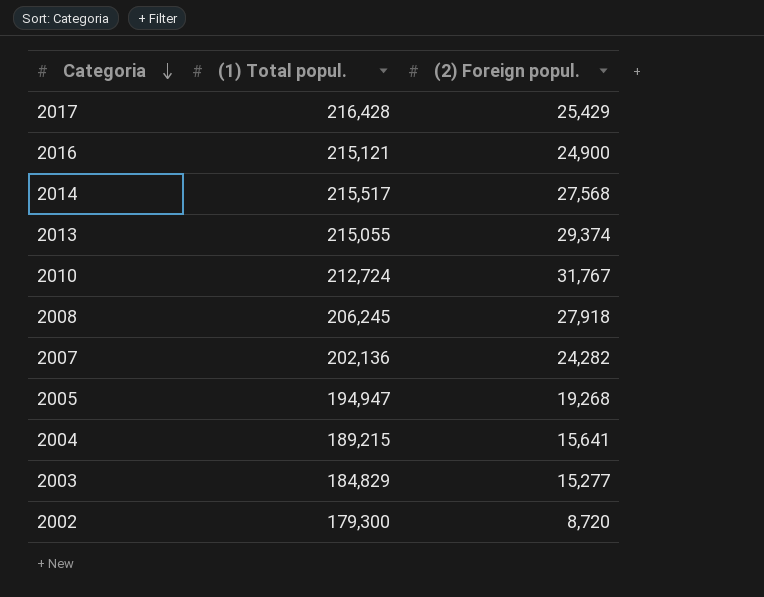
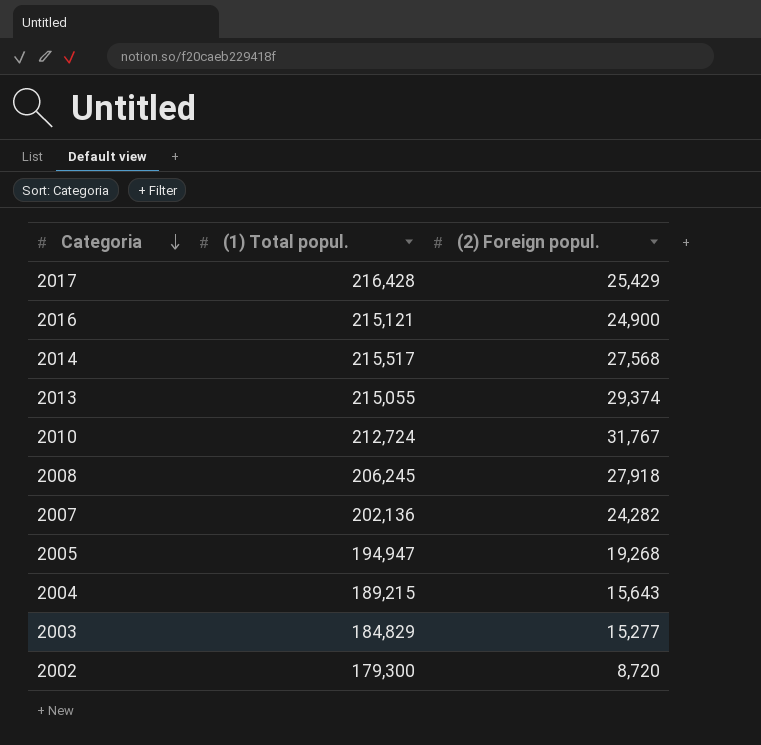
2004 | (2) Foreign popul.: 15,641 -> 15,643

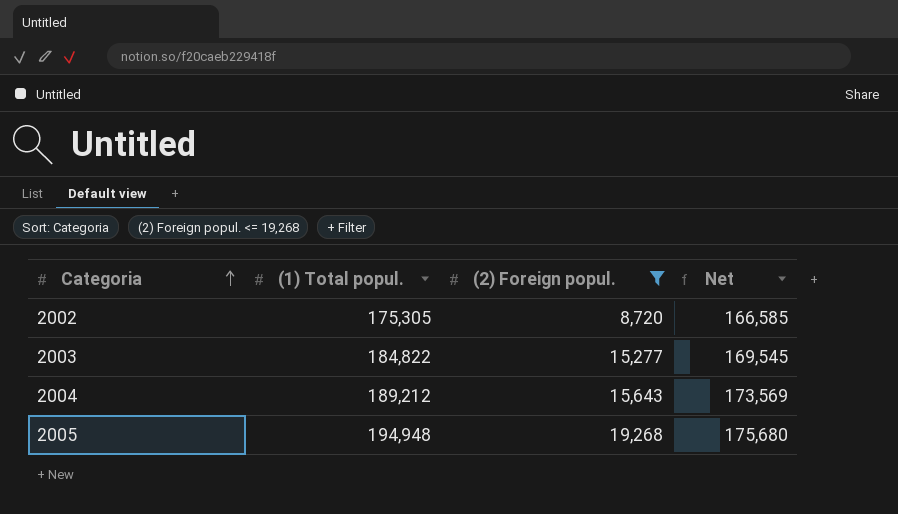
filter: none -> (2) Foreign popul. <= 19,268
row order: Categoria descending -> Categoria ascending
column Net | formula: none -> [(1) Total popul.] - [(2) Foreign popul.]
2002 | (1) Total popul.: 179,300 -> 175,305
2003 | (1) Total popul.: 184,829 -> 184,822
2004 | (1) Total popul.: 189,215 -> 189,212
2005 | (1) Total popul.: 194,947 -> 194,948

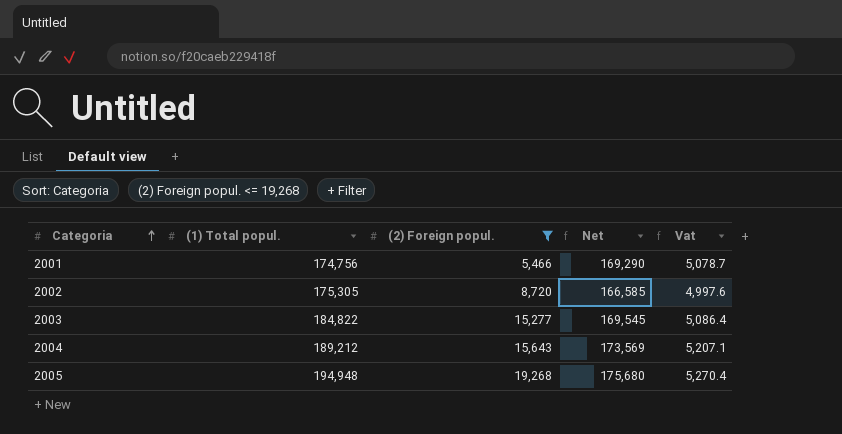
column Vat | formula: none -> [Net] * 0.03
row 2001: none -> 174,756 | 5,466 | 169,290 | 5,078.7

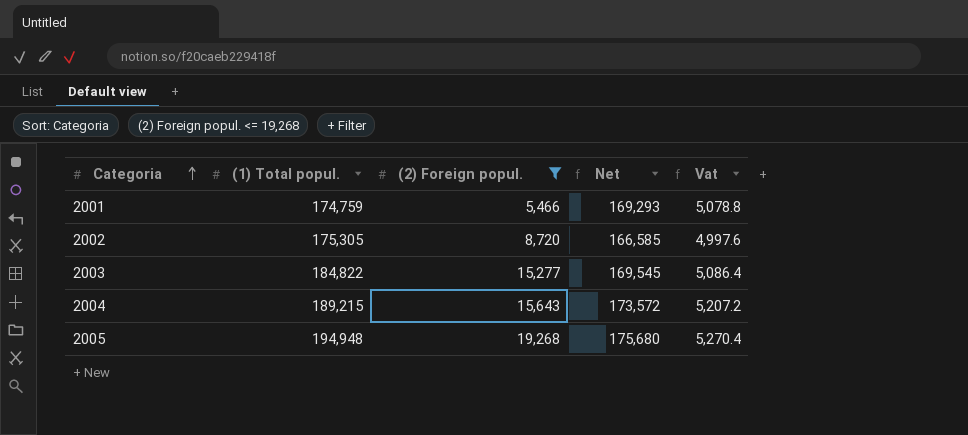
2001 | (1) Total popul.: 174,756 -> 174,759
2001 | Net: 169,290 -> 169,293
2001 | Vat: 5,078.7 -> 5,078.8
2004 | (1) Total popul.: 189,212 -> 189,215
2004 | Net: 173,569 -> 173,572
2004 | Vat: 5,207.1 -> 5,207.2

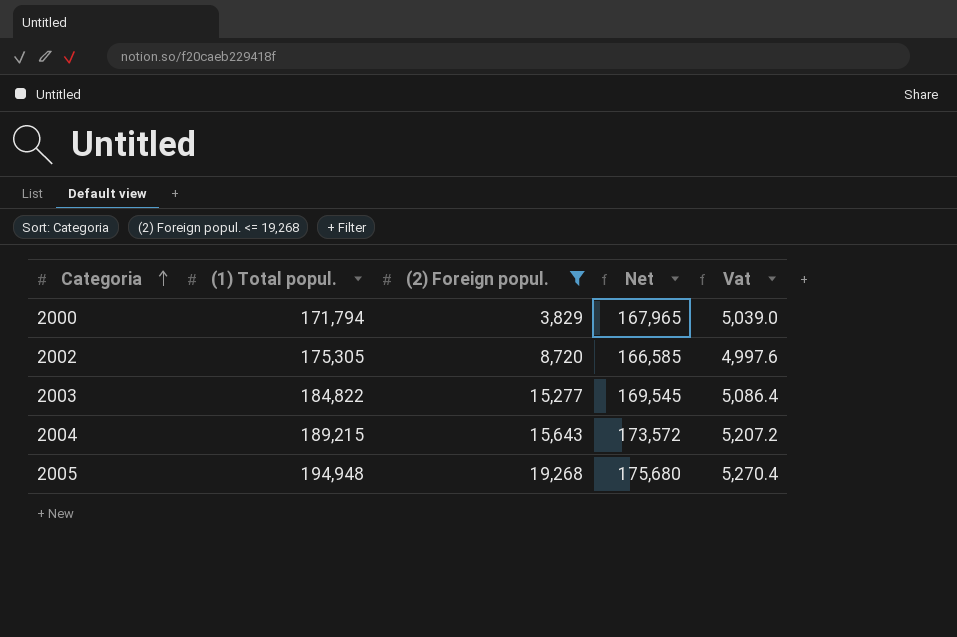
row 2001: 174,759 | 5,466 | 169,293 | 5,078.8 -> none
row 2000: none -> 171,794 | 3,829 | 167,965 | 5,039.0

